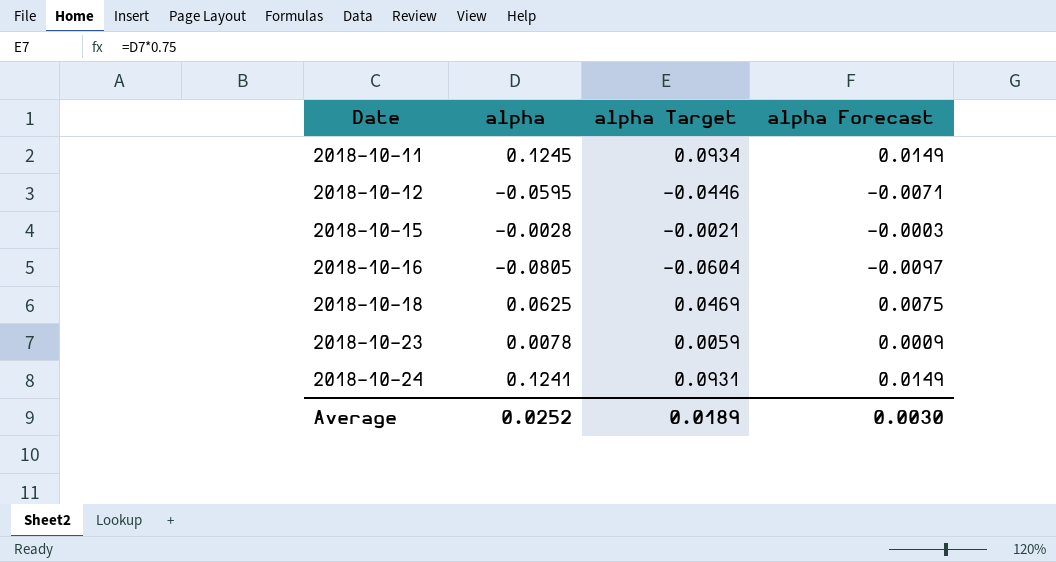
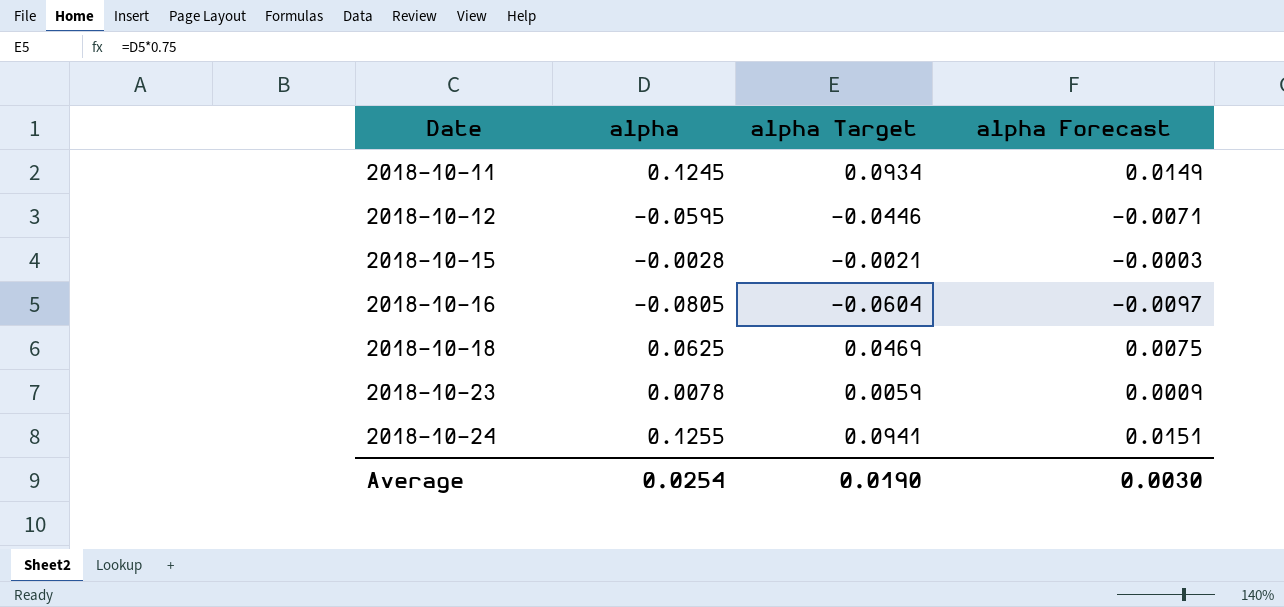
2018-10-24 | alpha: 0.1241 -> 0.1255
2018-10-24 | alpha Target: 0.0931 -> 0.0941
2018-10-24 | alpha Forecast: 0.0149 -> 0.0151
Average | alpha: 0.0252 -> 0.0254
Average | alpha Target: 0.0189 -> 0.0190

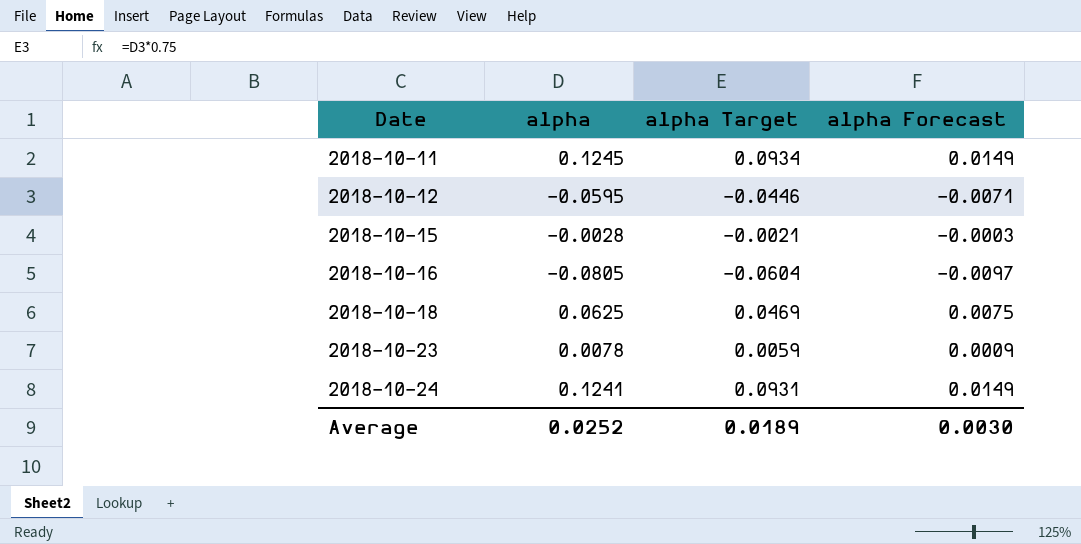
2018-10-24 | alpha: 0.1255 -> 0.1241
2018-10-24 | alpha Target: 0.0941 -> 0.0931
2018-10-24 | alpha Forecast: 0.0151 -> 0.0149
Average | alpha: 0.0254 -> 0.0252
Average | alpha Target: 0.0190 -> 0.0189

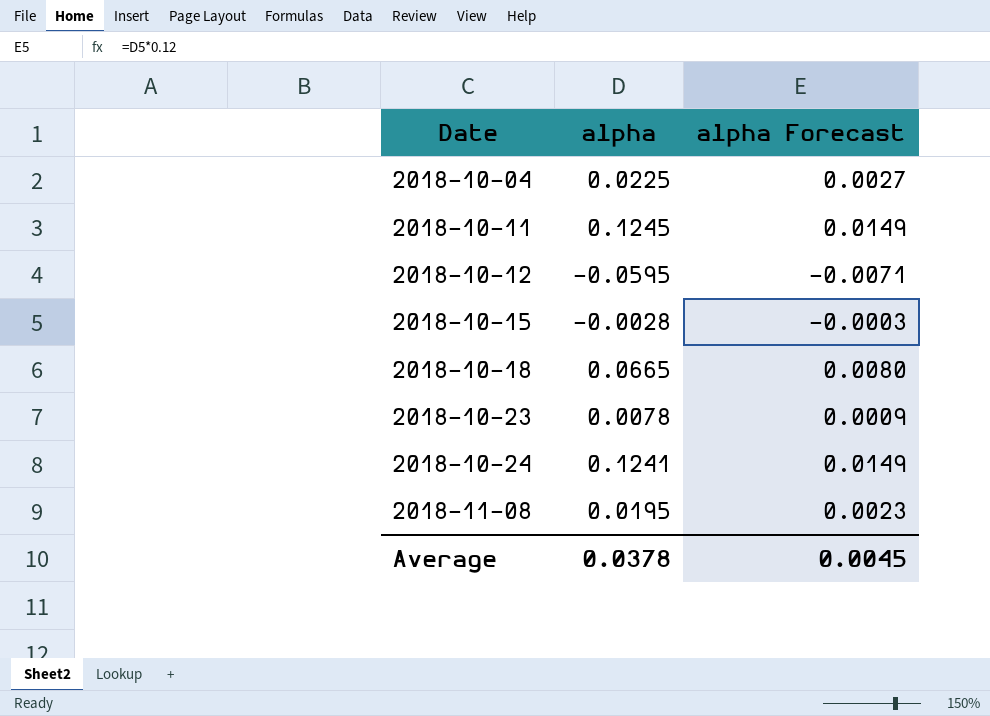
column alpha Target | formula: [alpha] * 0.75 -> none
row 2018-10-16: -0.0805 | -0.0604 | -0.0097 -> none
row 2018-10-04: none -> 0.0225 | 0.0027
2018-10-18 | alpha: 0.0625 -> 0.0665
2018-10-18 | alpha Forecast: 0.0075 -> 0.0080
row 2018-11-08: none -> 0.0195 | 0.0023
Average | alpha: 0.0252 -> 0.0378
Average | alpha Forecast: 0.0030 -> 0.0045

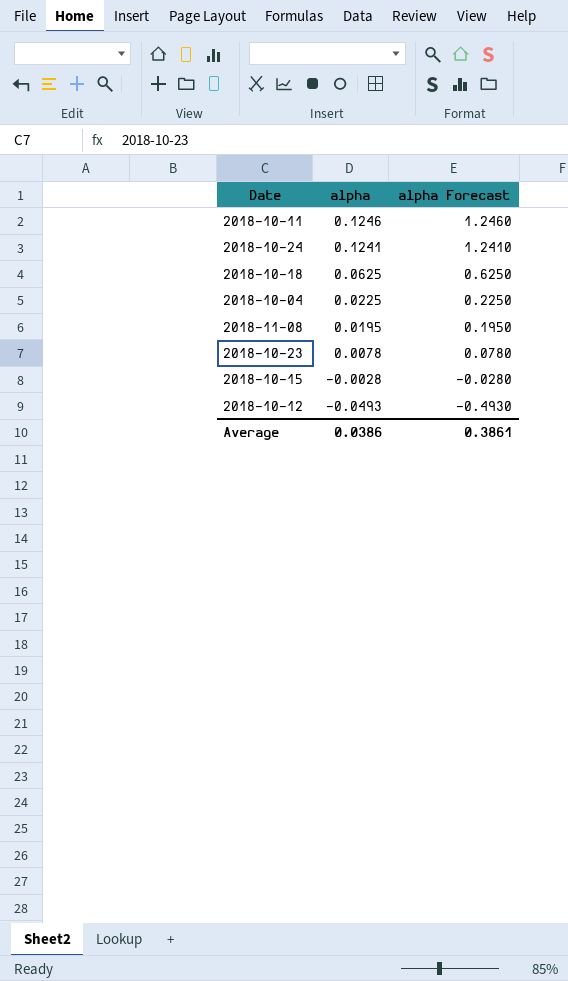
row order: Date ascending -> alpha descending
column alpha Forecast | formula: [alpha] * 0.12 -> [alpha] * 10
2018-10-11 | alpha: 0.1245 -> 0.1246
2018-10-18 | alpha: 0.0665 -> 0.0625
2018-10-12 | alpha: -0.0595 -> -0.0493
Average | alpha: 0.0378 -> 0.0386
Average | alpha Forecast: 0.0045 -> 0.3861

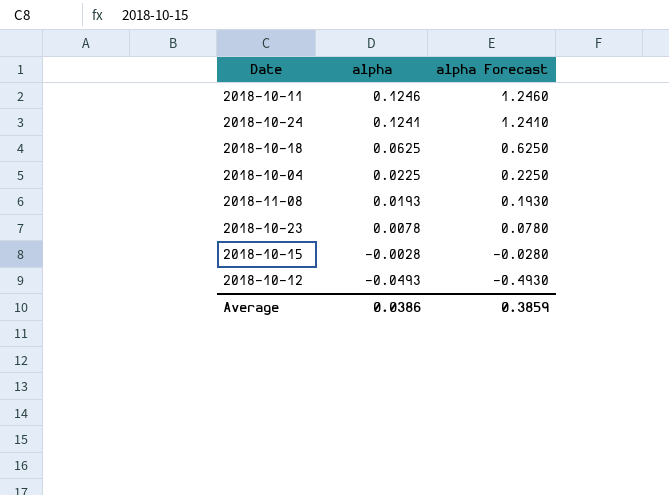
2018-11-08 | alpha: 0.0195 -> 0.0193
2018-11-08 | alpha Forecast: 0.1950 -> 0.1930
Average | alpha Forecast: 0.3861 -> 0.3859

